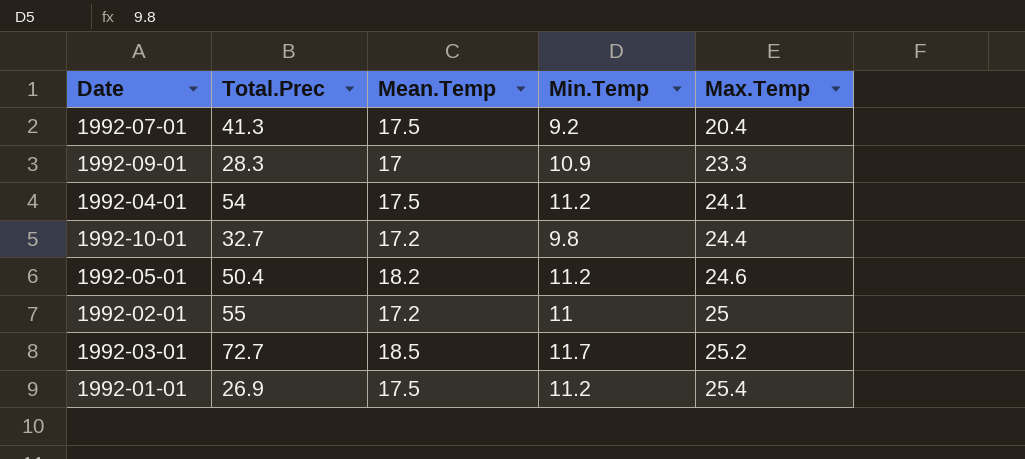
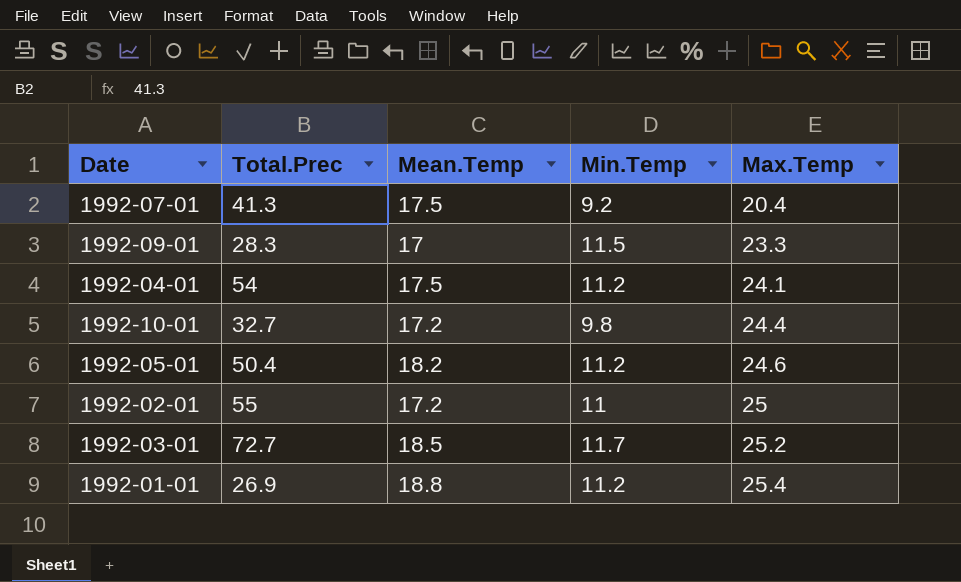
1992-09-01 | Min.Temp: 10.9 -> 11.5
1992-01-01 | Mean.Temp: 17.5 -> 18.8

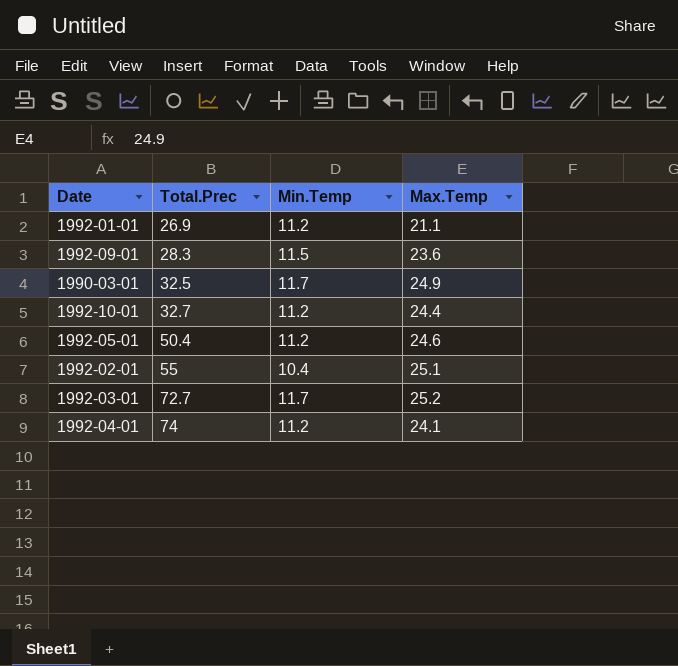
row order: Max.Temp ascending -> Total.Prec ascending
column Mean.Temp | position: 3 -> none
row 1992-07-01: 41.3 | 17.5 | 9.2 | 20.4 -> none
1992-01-01 | Max.Temp: 25.4 -> 21.1
1992-09-01 | Max.Temp: 23.3 -> 23.6
row 1990-03-01: none -> 32.5 | 11.7 | 24.9
1992-10-01 | Min.Temp: 9.8 -> 11.2
1992-02-01 | Min.Temp: 11 -> 10.4
1992-02-01 | Max.Temp: 25 -> 25.1
1992-04-01 | Total.Prec: 54 -> 74

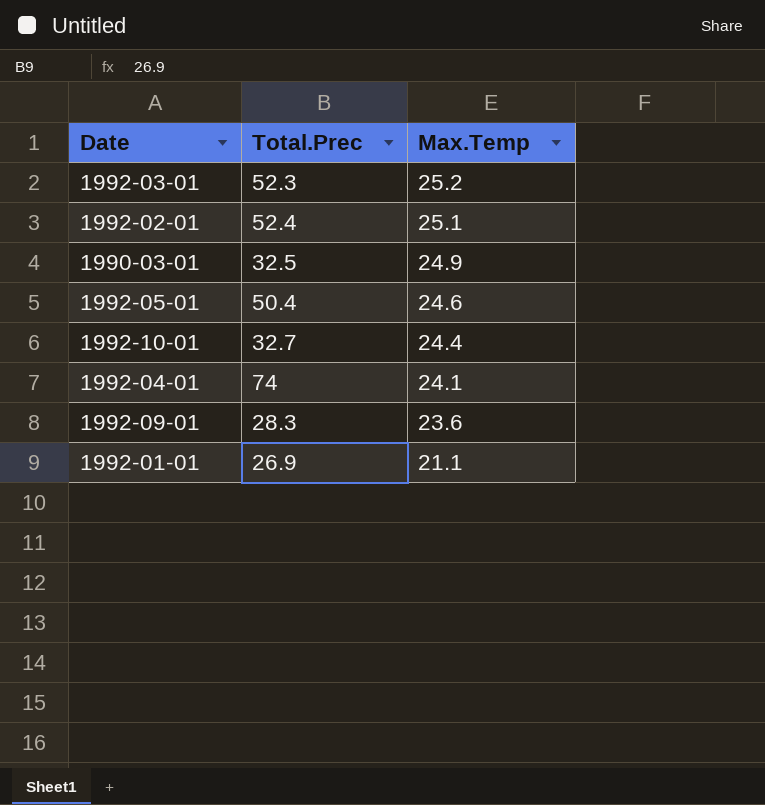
row order: Total.Prec ascending -> Max.Temp descending
column Min.Temp | position: 3 -> none
1992-03-01 | Total.Prec: 72.7 -> 52.3
1992-02-01 | Total.Prec: 55 -> 52.4

